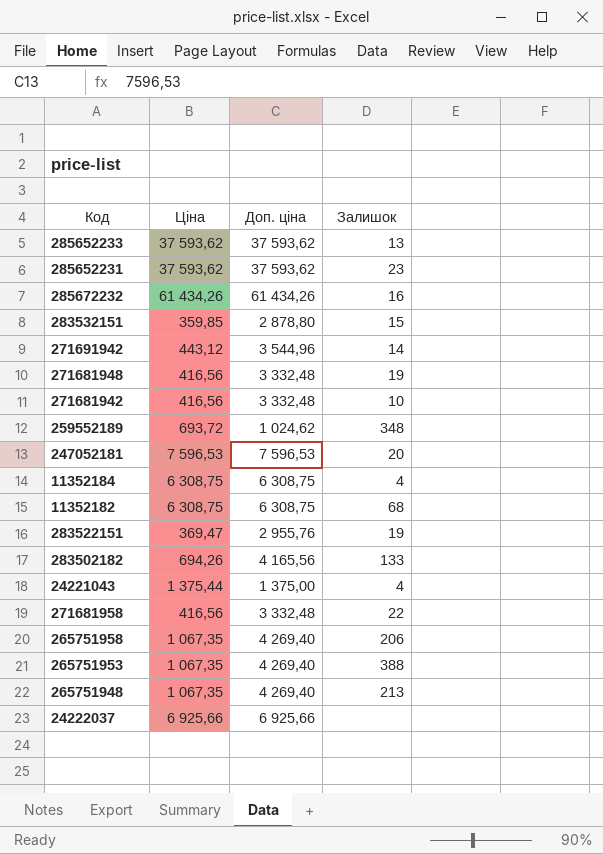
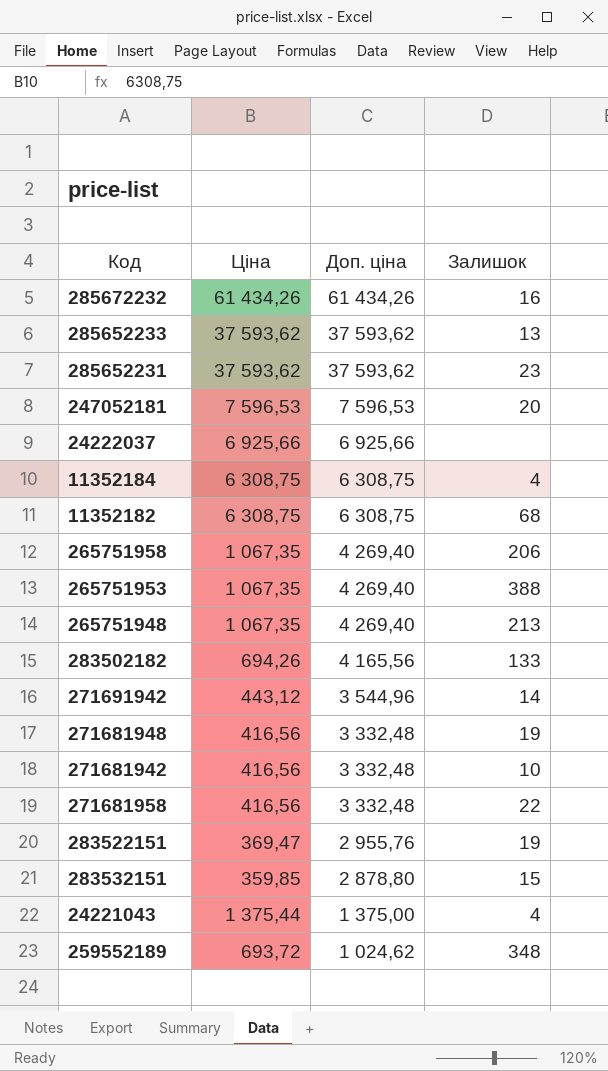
row order: none -> Доп. ціна descending

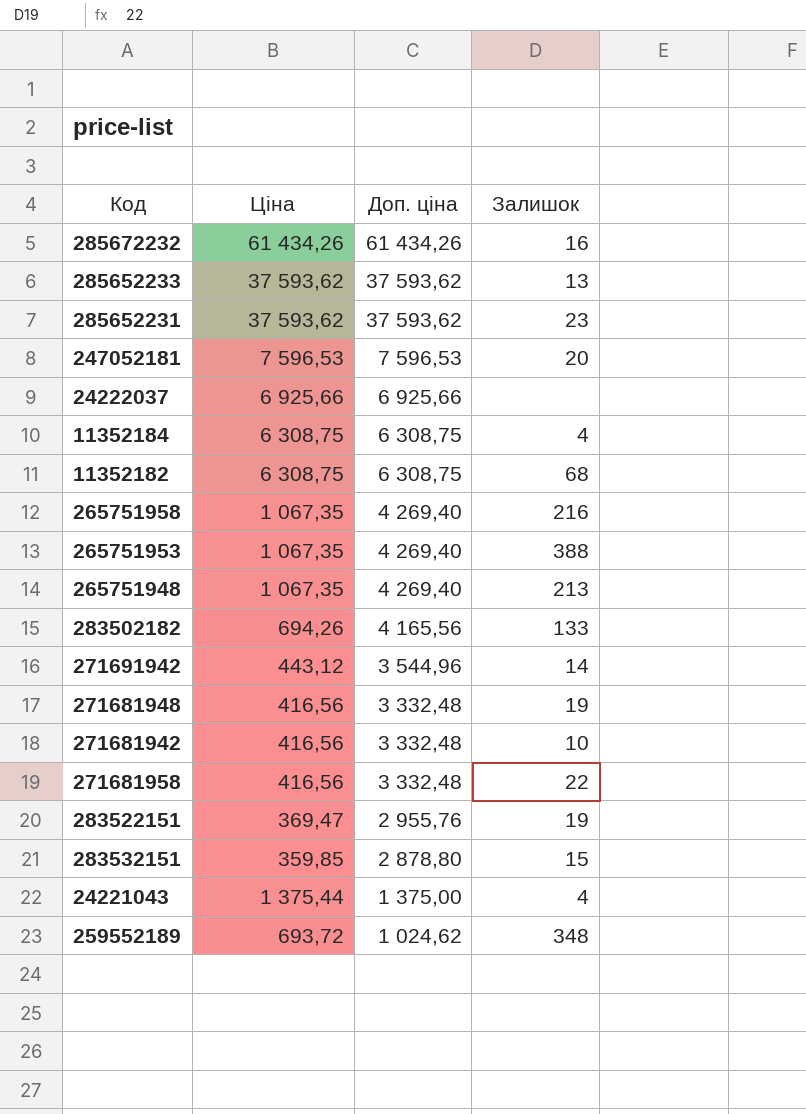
265751958 | Залишок: 206 -> 216

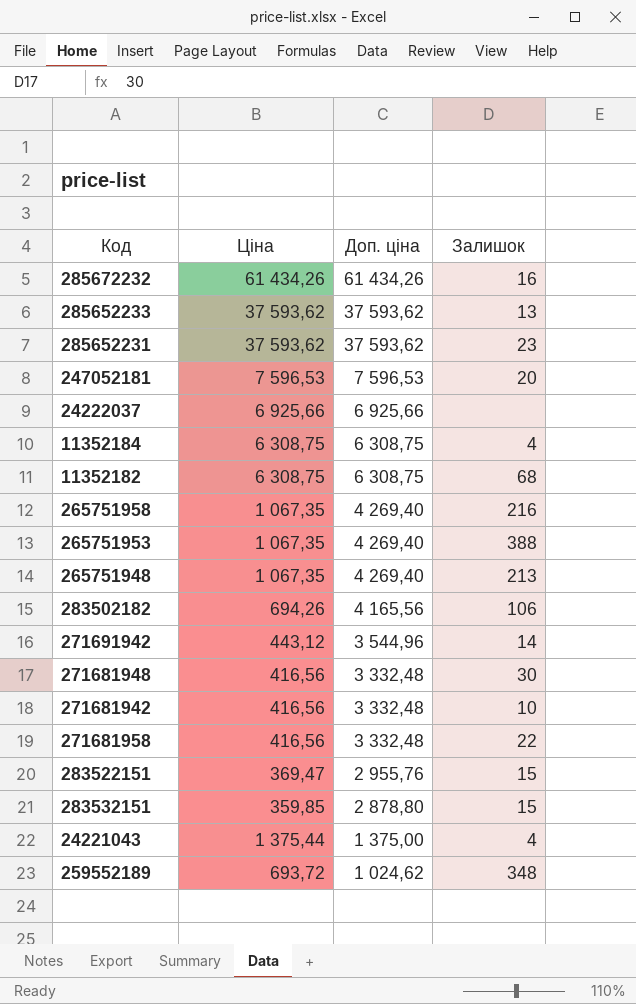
283502182 | Залишок: 133 -> 106
271681948 | Залишок: 19 -> 30
283522151 | Залишок: 19 -> 15

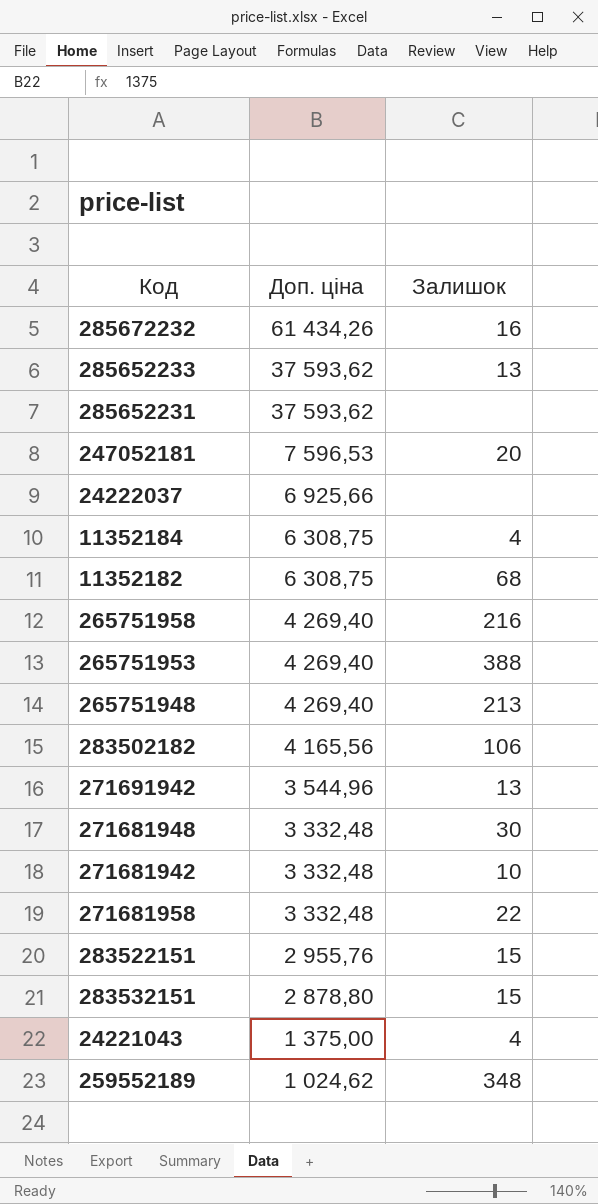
column Ціна | position: 2 -> none
285652231 | Залишок: 23 -> none
271691942 | Залишок: 14 -> 13

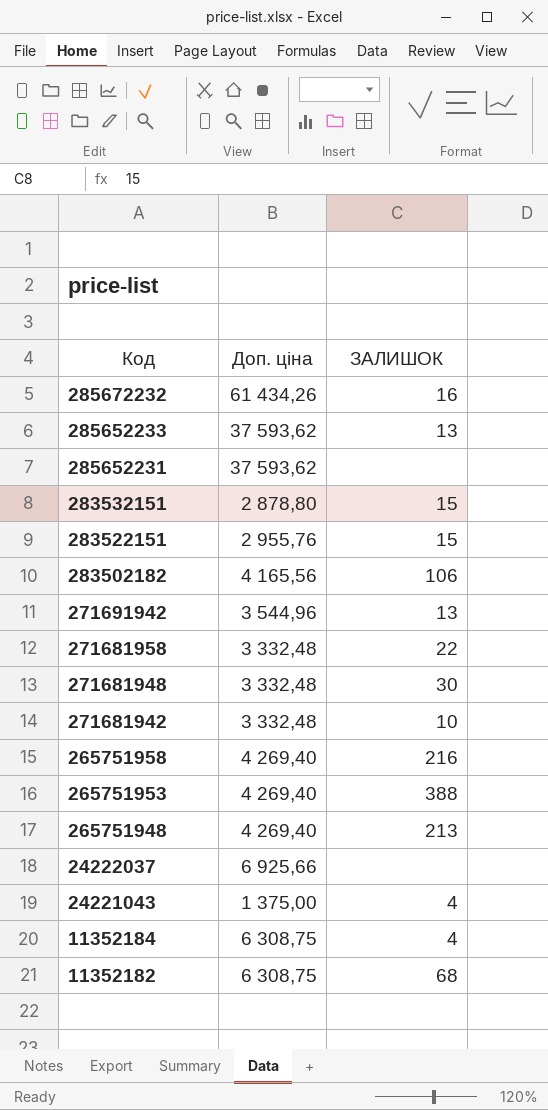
row order: Доп. ціна descending -> Код descending
column name: Залишок -> ЗАЛИШОК
row 247052181: 7 596,53 | 20 -> none
row 259552189: 1 024,62 | 348 -> none

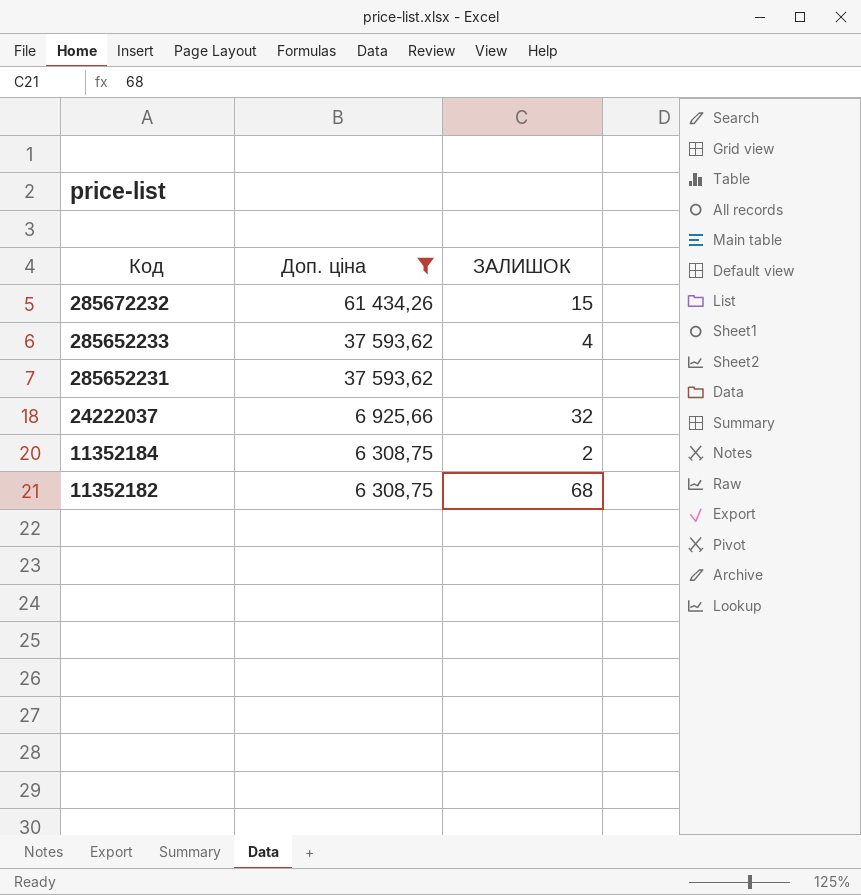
filter: none -> Доп. ціна >= 6 308,75
285672232 | ЗАЛИШОК: 16 -> 15
285652233 | ЗАЛИШОК: 13 -> 4
24222037 | ЗАЛИШОК: none -> 32
11352184 | ЗАЛИШОК: 4 -> 2

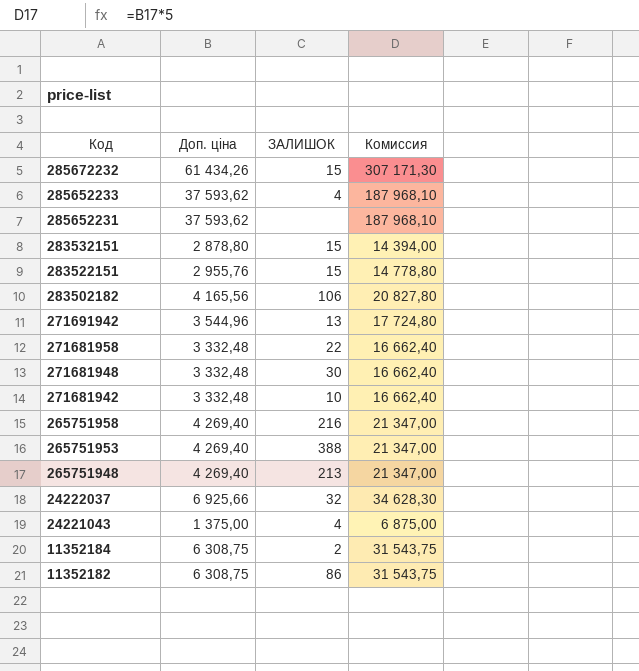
filter: Доп. ціна >= 6 308,75 -> none
column Комиссия | formula: none -> [Доп. ціна] * 5
11352182 | ЗАЛИШОК: 68 -> 86

